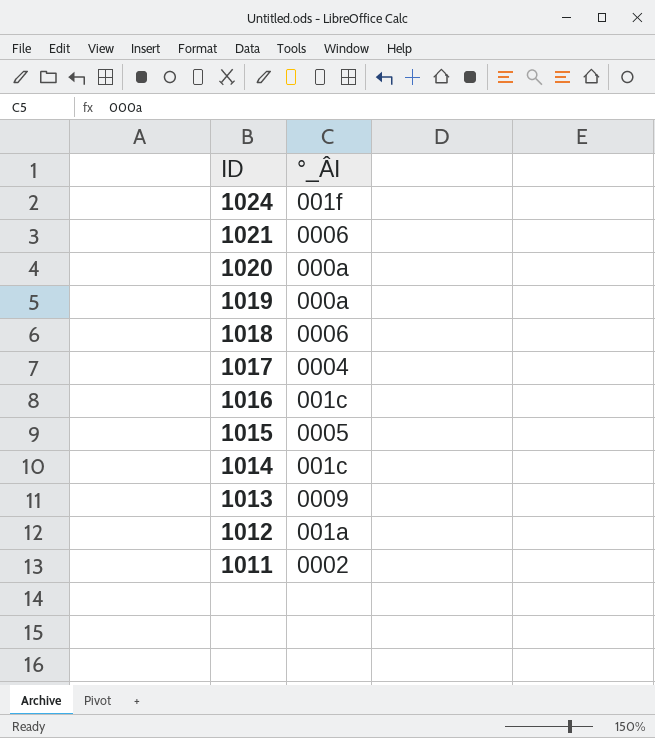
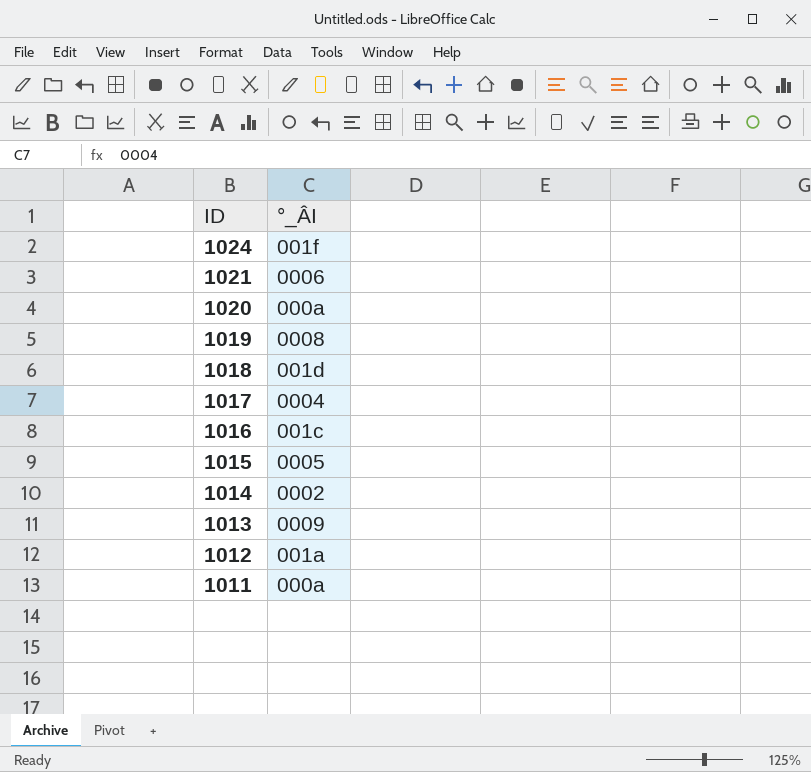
1019 | °_ÂI: 000a -> 0008
1018 | °_ÂI: 0006 -> 001d
1014 | °_ÂI: 001c -> 0002
1011 | °_ÂI: 0002 -> 000a

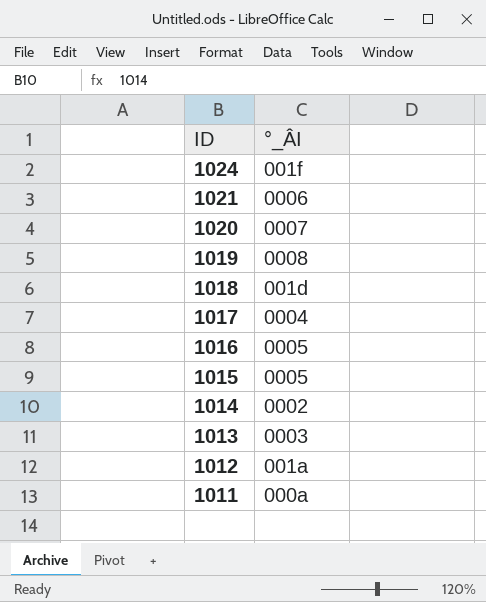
1020 | °_ÂI: 000a -> 0007
1016 | °_ÂI: 001c -> 0005
1013 | °_ÂI: 0009 -> 0003

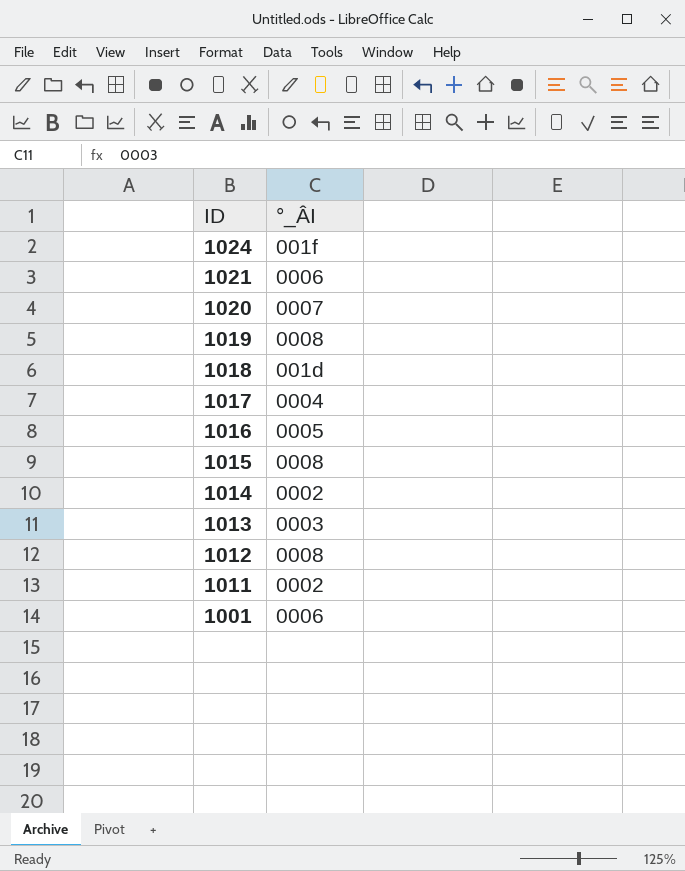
1015 | °_ÂI: 0005 -> 0008
1012 | °_ÂI: 001a -> 0008
1011 | °_ÂI: 000a -> 0002
row 1001: none -> 0006

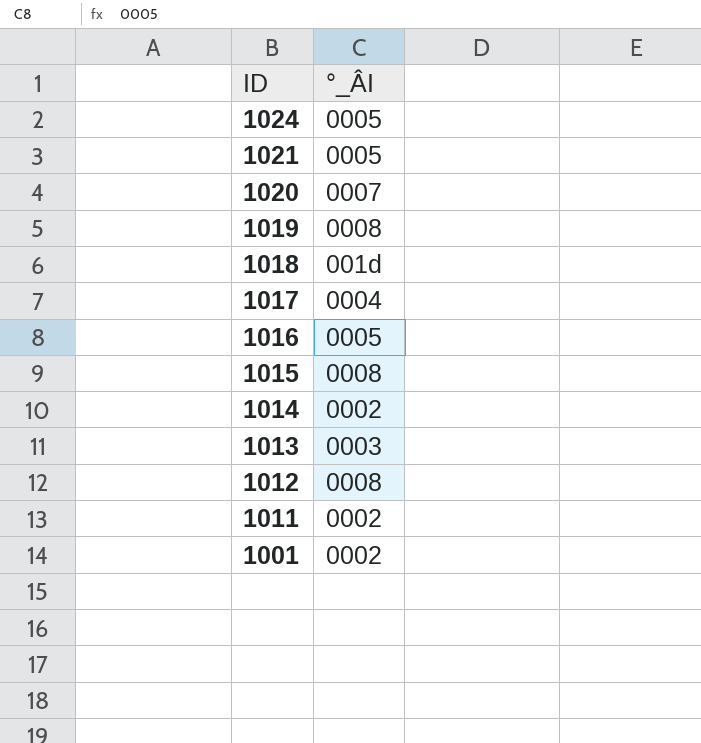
1024 | °_ÂI: 001f -> 0005
1021 | °_ÂI: 0006 -> 0005
1001 | °_ÂI: 0006 -> 0002

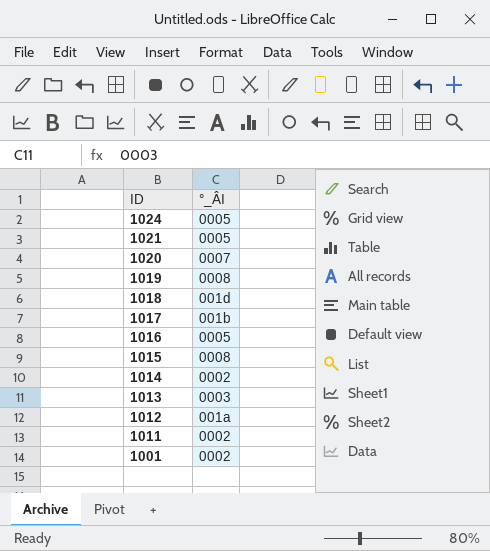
1017 | °_ÂI: 0004 -> 001b
1012 | °_ÂI: 0008 -> 001a

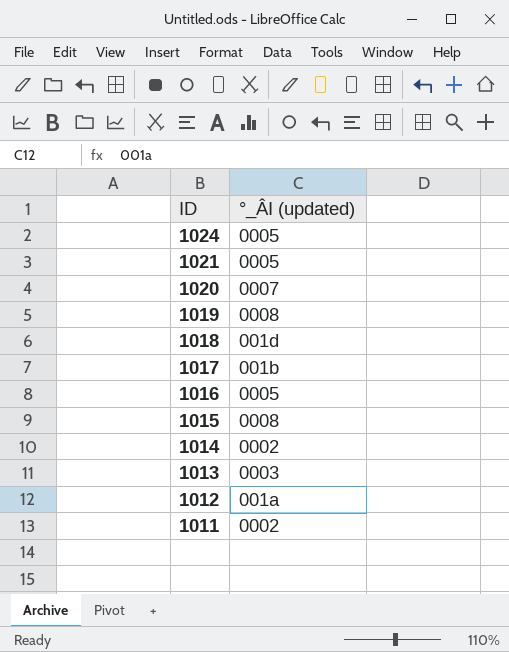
column name: °_ÂI -> °_ÂI (updated)
row 1001: 0002 -> none

